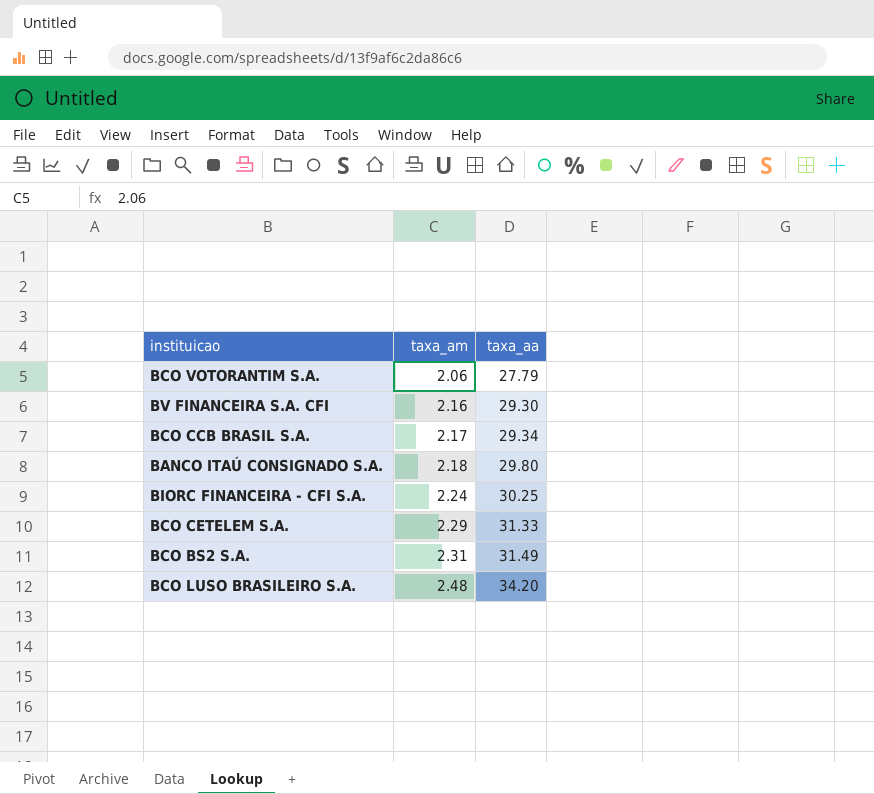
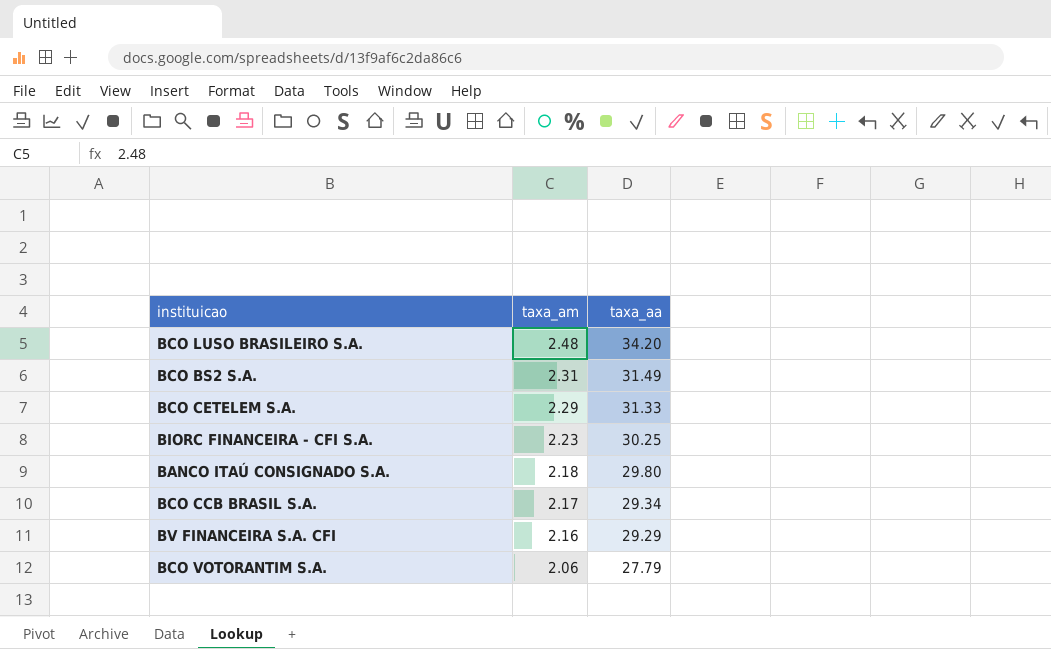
row order: taxa_am ascending -> taxa_am descending
BIORC FINANCEIRA - CFI S.A. | taxa_am: 2.24 -> 2.23
BV FINANCEIRA S.A. CFI | taxa_aa: 29.30 -> 29.29

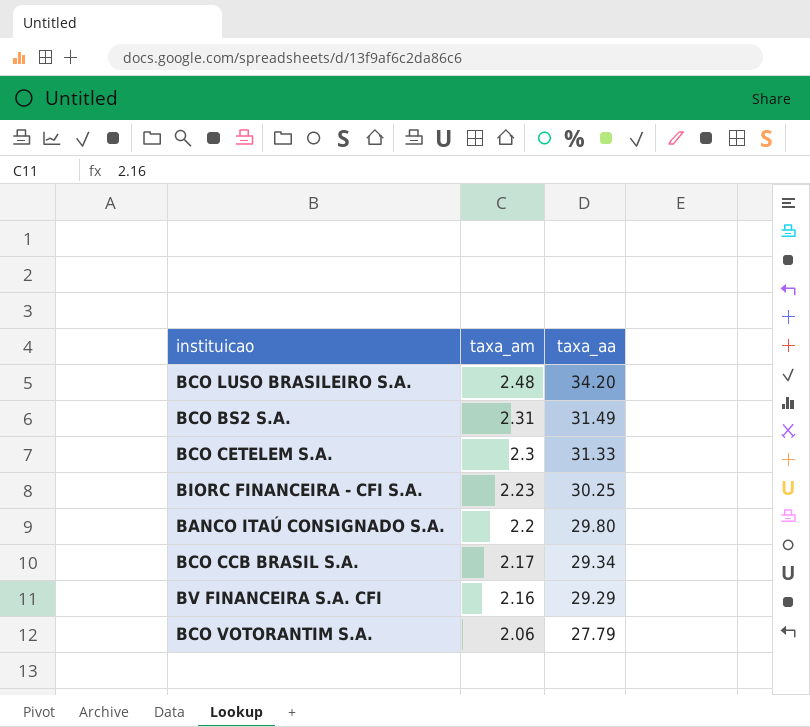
BCO CETELEM S.A. | taxa_am: 2.29 -> 2.3
BANCO ITAÚ CONSIGNADO S.A. | taxa_am: 2.18 -> 2.2

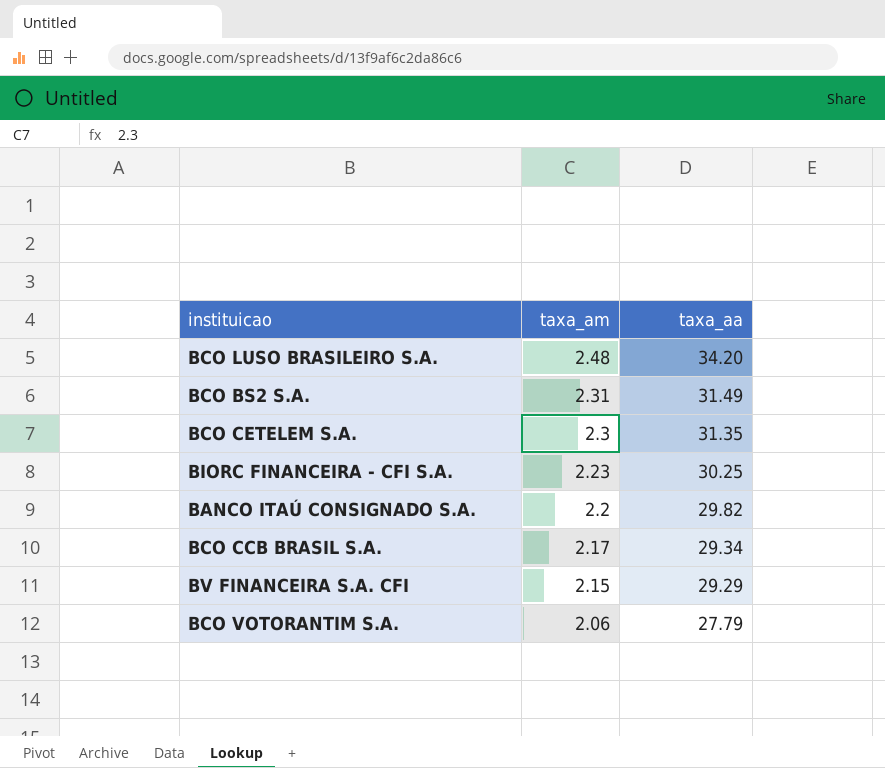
BCO CETELEM S.A. | taxa_aa: 31.33 -> 31.35
BANCO ITAÚ CONSIGNADO S.A. | taxa_aa: 29.80 -> 29.82
BV FINANCEIRA S.A. CFI | taxa_am: 2.16 -> 2.15

